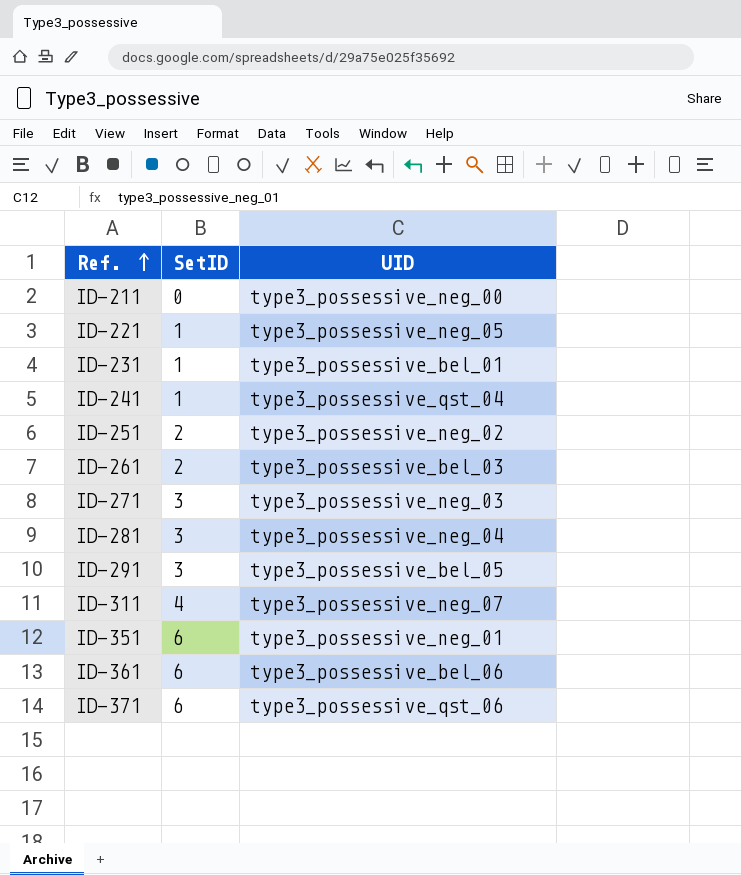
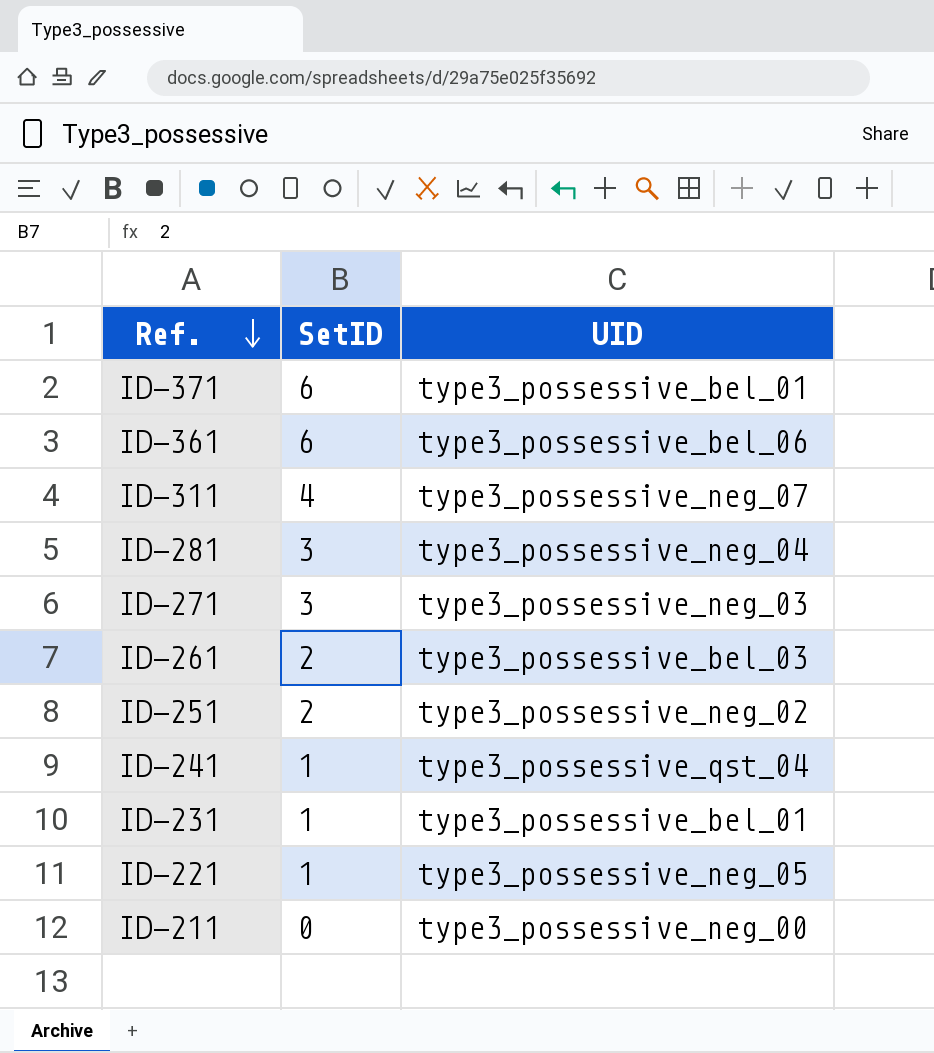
row order: Ref. ascending -> Ref. descending
row ID-291: 3 | type3_possessive_bel_05 -> none
row ID-351: 6 | type3_possessive_neg_01 -> none
ID-371 | UID: type3_possessive_qst_06 -> type3_possessive_bel_01

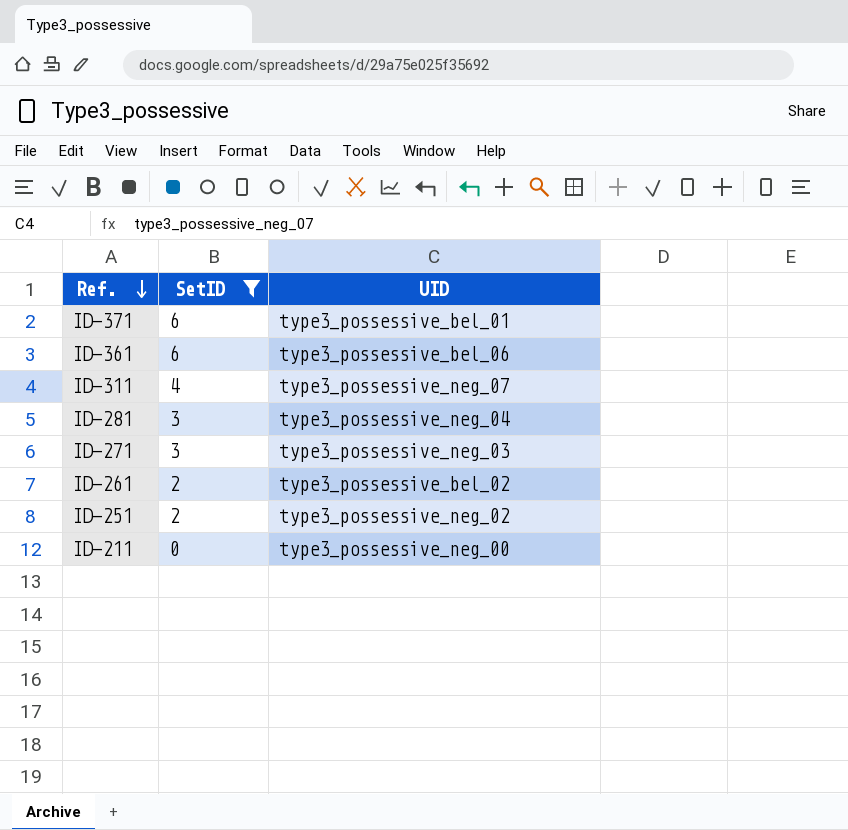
filter: none -> SetID != 1
ID-261 | UID: type3_possessive_bel_03 -> type3_possessive_bel_02

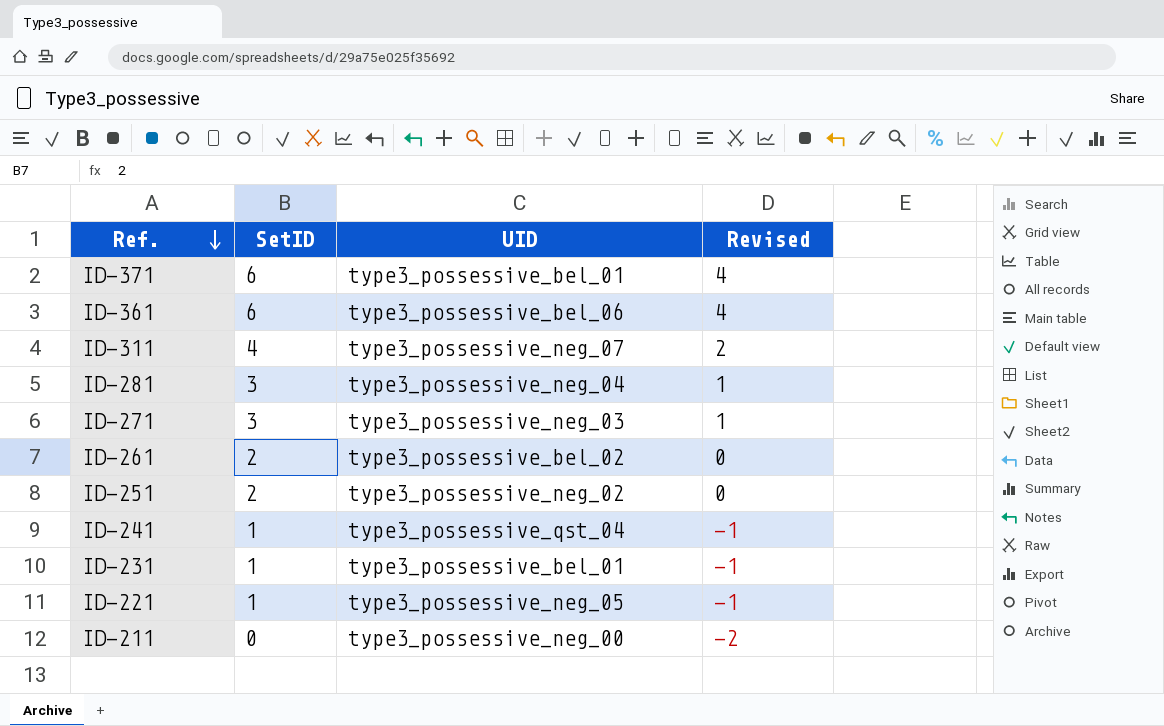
filter: SetID != 1 -> none
column Revised | formula: none -> [SetID] - 2

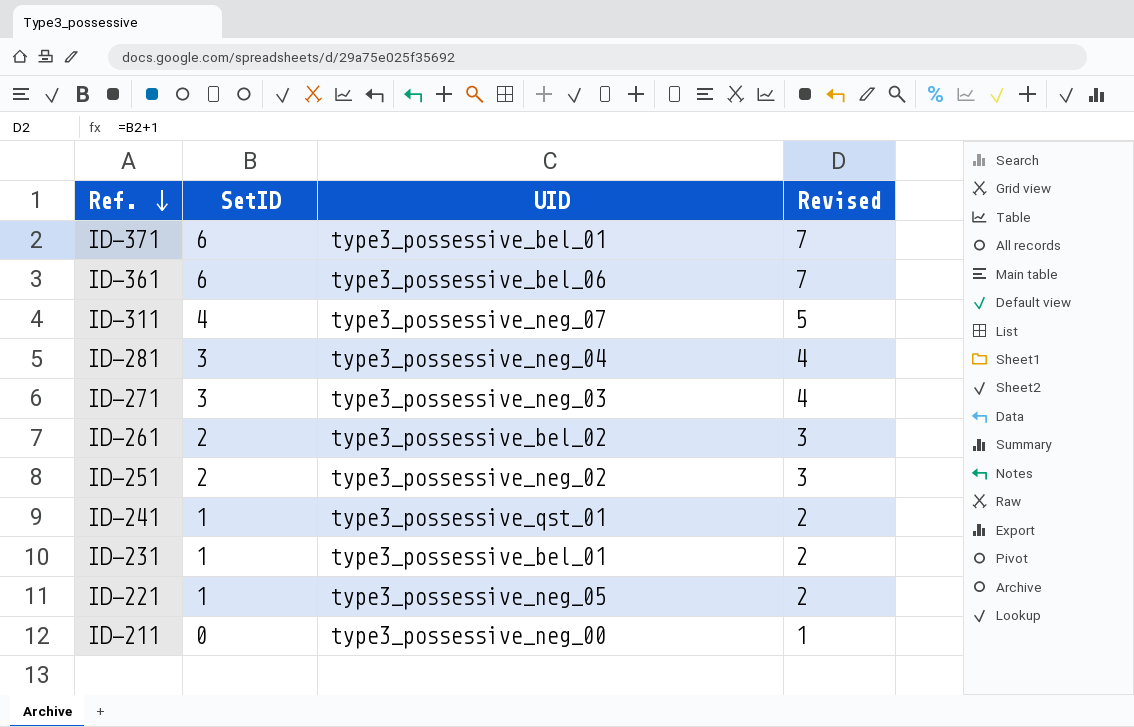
column Revised | formula: [SetID] - 2 -> [SetID] + 1
ID-241 | UID: type3_possessive_qst_04 -> type3_possessive_qst_01

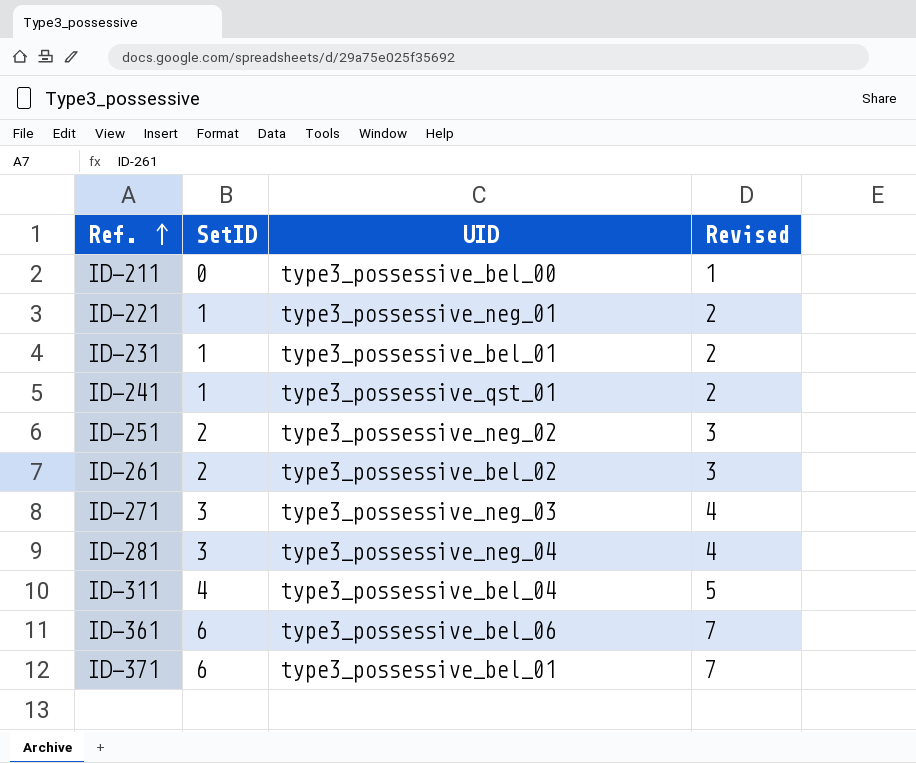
row order: Ref. descending -> Ref. ascending
ID-211 | UID: type3_possessive_neg_00 -> type3_possessive_bel_00
ID-221 | UID: type3_possessive_neg_05 -> type3_possessive_neg_01
ID-311 | UID: type3_possessive_neg_07 -> type3_possessive_bel_04

